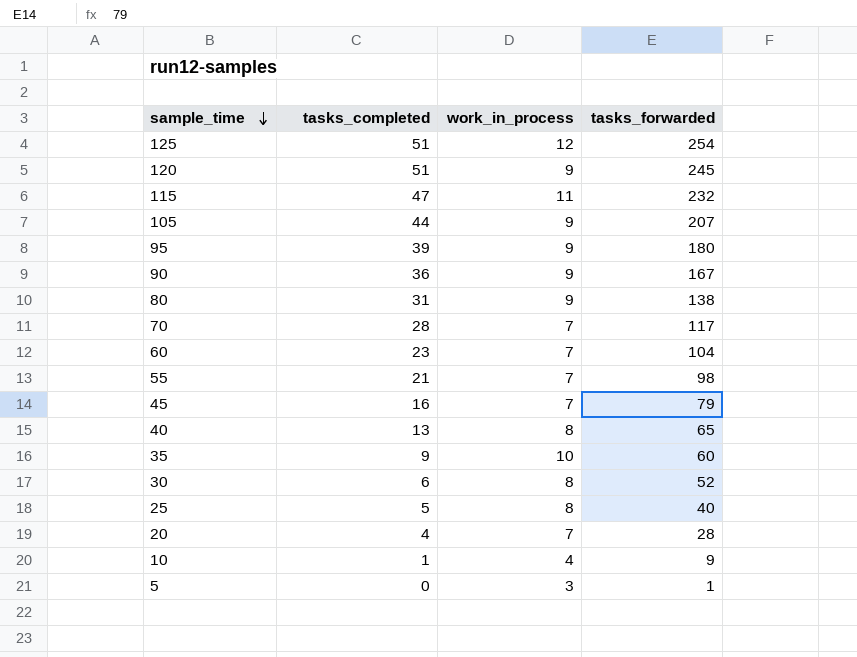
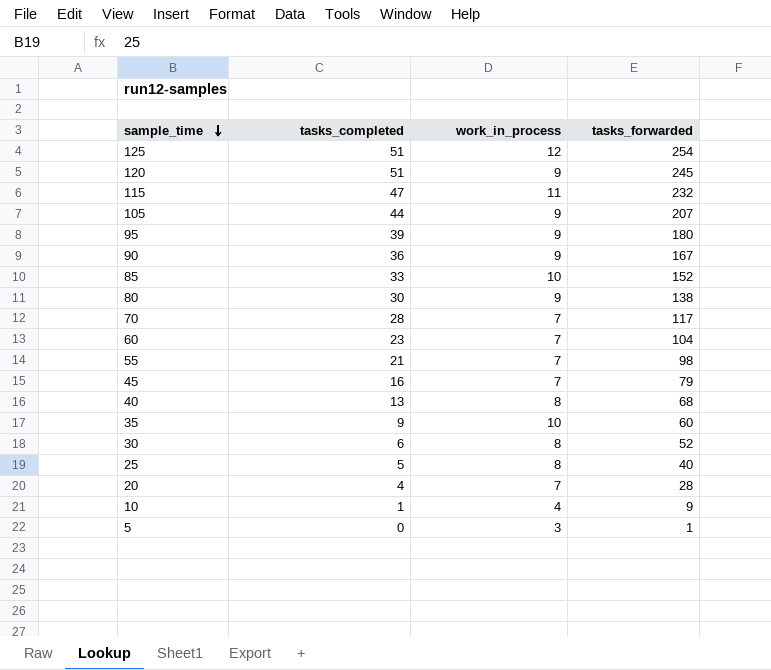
row 85: none -> 33 | 10 | 152
80 | tasks_completed: 31 -> 30
40 | tasks_forwarded: 65 -> 68

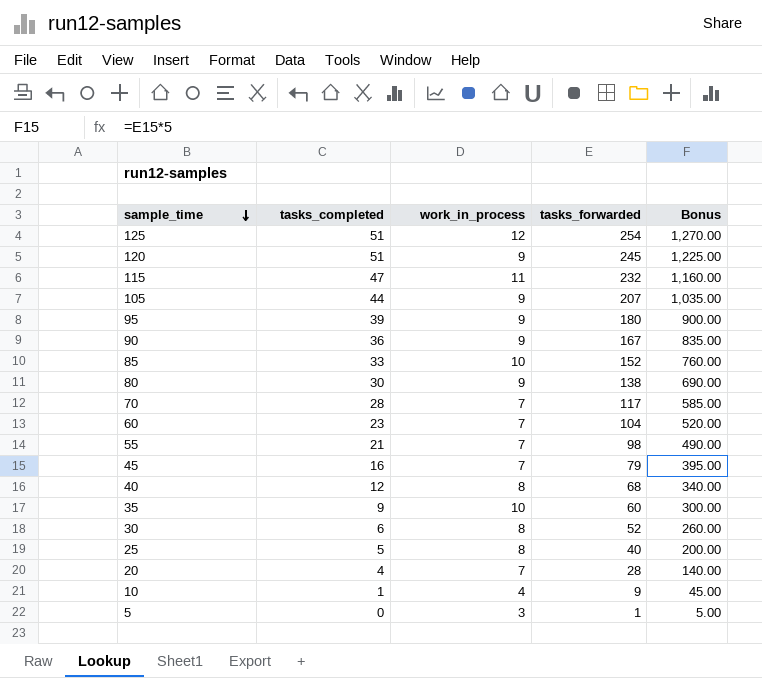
column Bonus | formula: none -> [tasks_forwarded] * 5
40 | tasks_completed: 13 -> 12

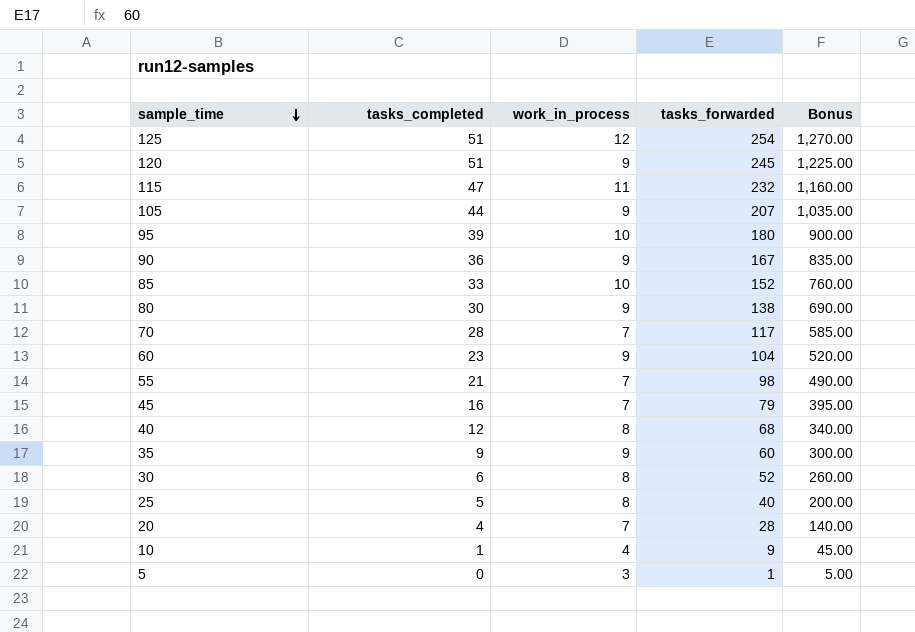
95 | work_in_process: 9 -> 10
60 | work_in_process: 7 -> 9
35 | work_in_process: 10 -> 9

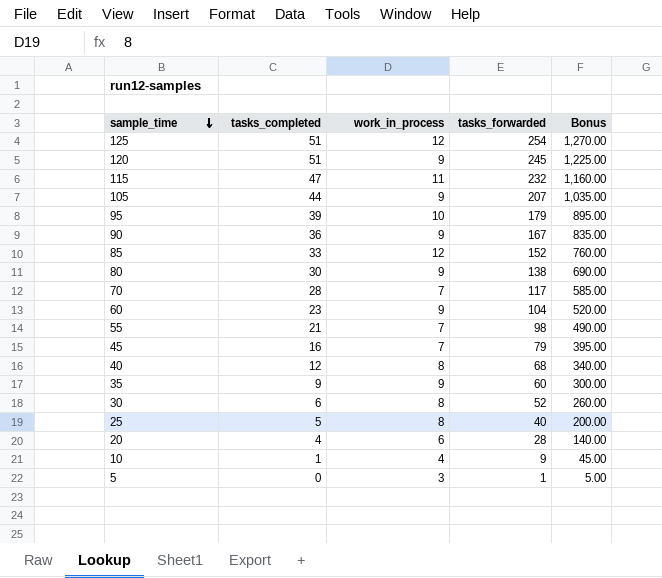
95 | tasks_forwarded: 180 -> 179
95 | Bonus: 900.00 -> 895.00
85 | work_in_process: 10 -> 12
20 | work_in_process: 7 -> 6

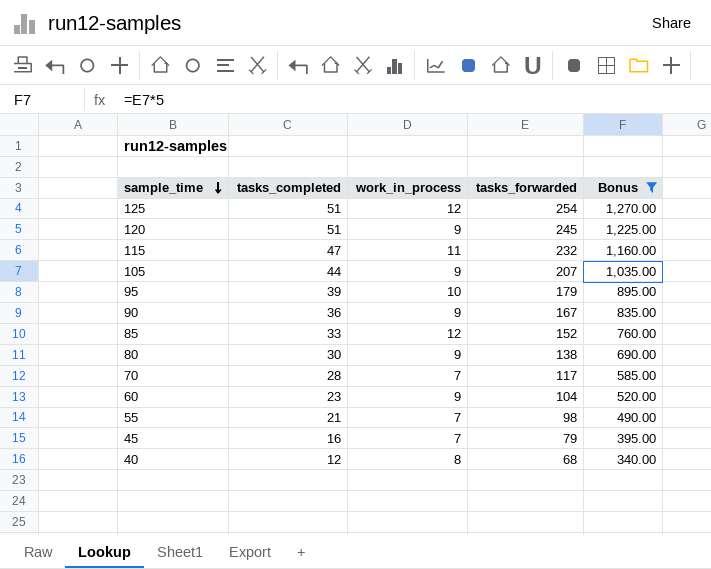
filter: none -> Bonus >= 340.00

